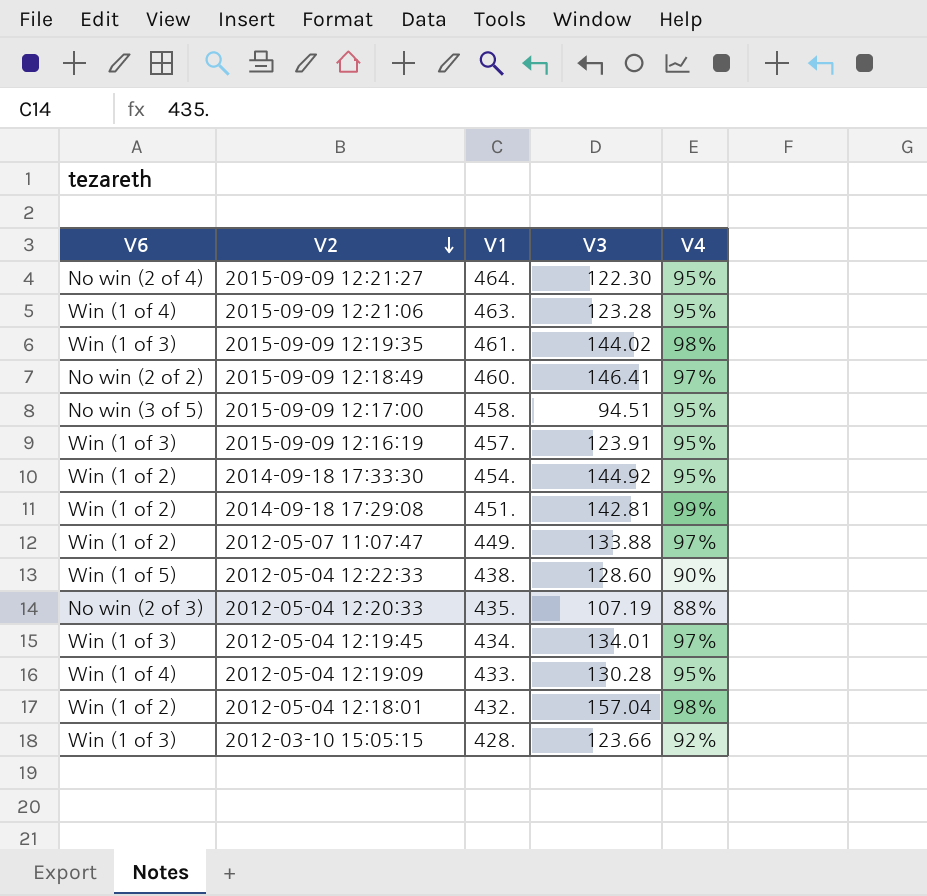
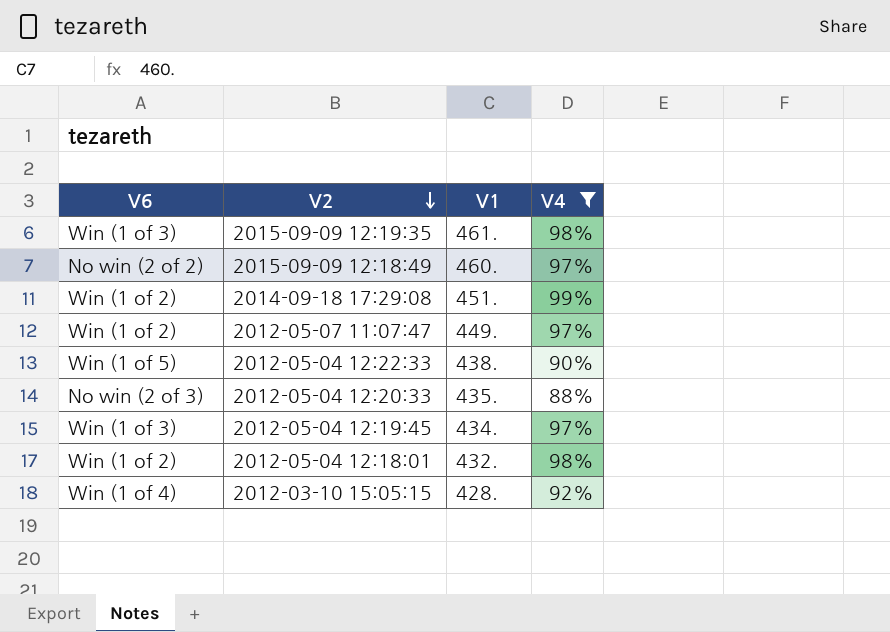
filter: none -> V4 != 95%
column V3 | position: 4 -> none
2012-03-10 15:05:15 | V6: Win (1 of 3) -> Win (1 of 4)

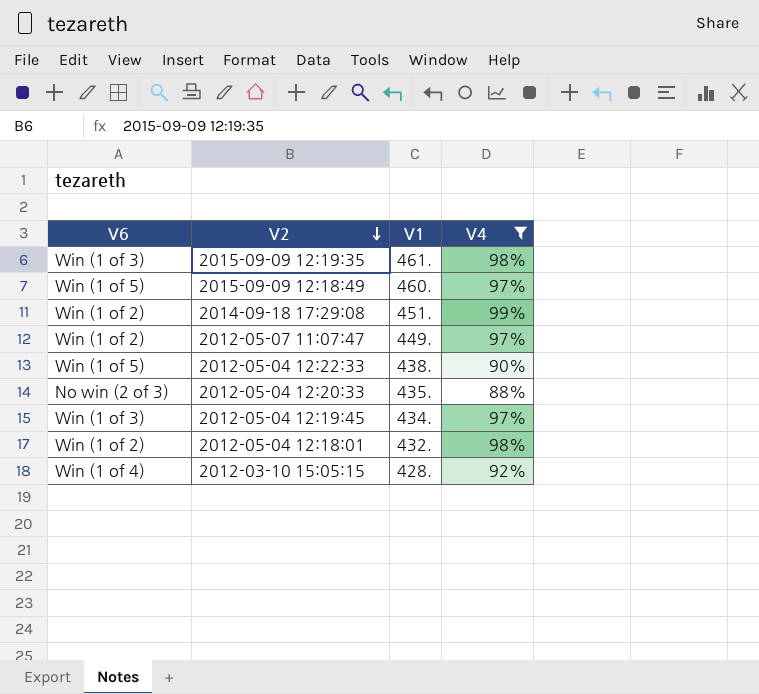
2015-09-09 12:18:49 | V6: No win (2 of 2) -> Win (1 of 5)

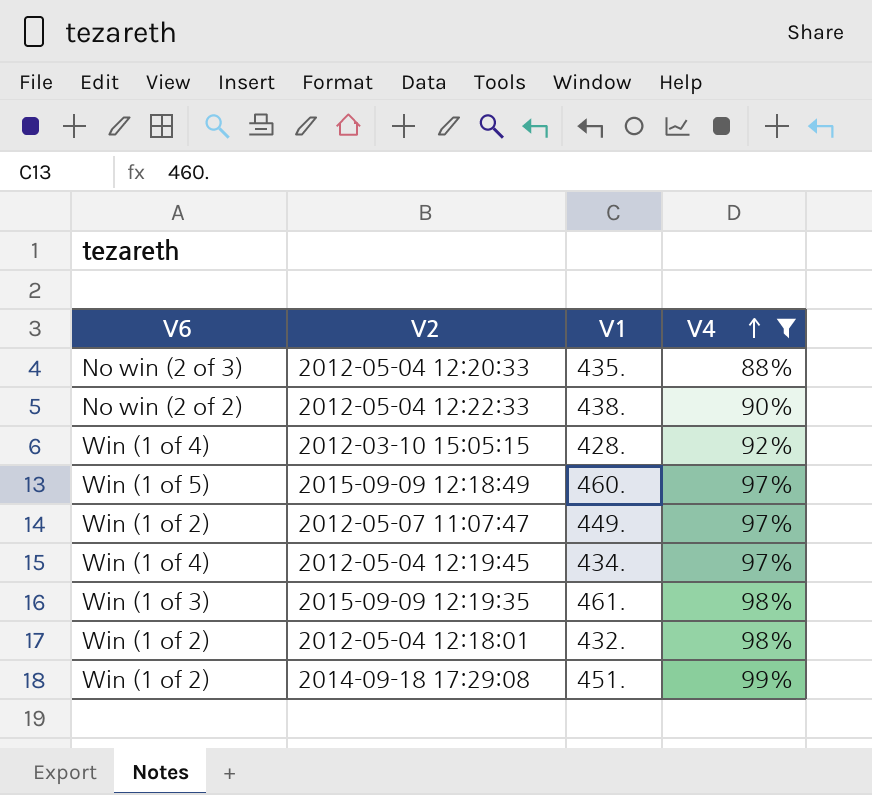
row order: V2 descending -> V4 ascending
2012-05-04 12:22:33 | V6: Win (1 of 5) -> No win (2 of 2)
2012-05-04 12:19:45 | V6: Win (1 of 3) -> Win (1 of 4)

